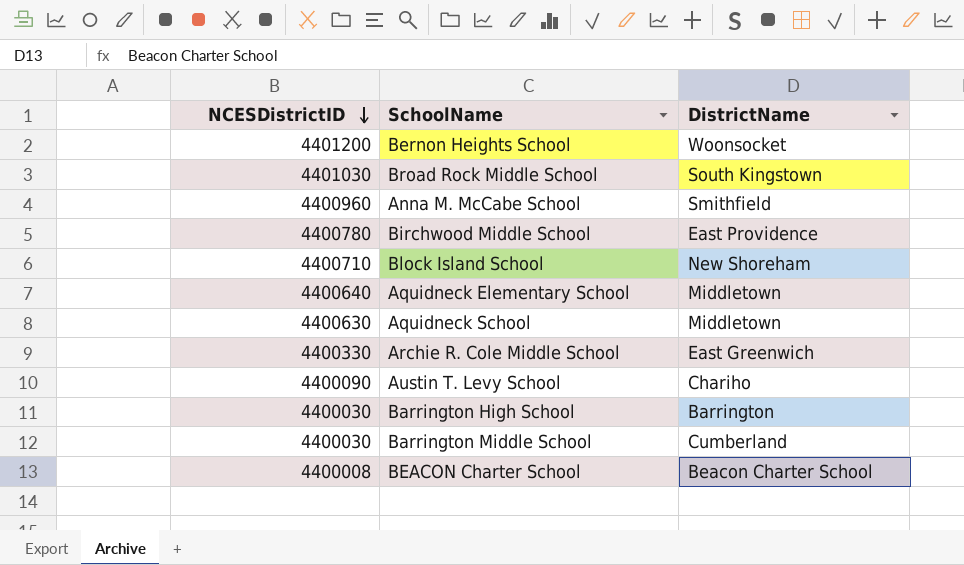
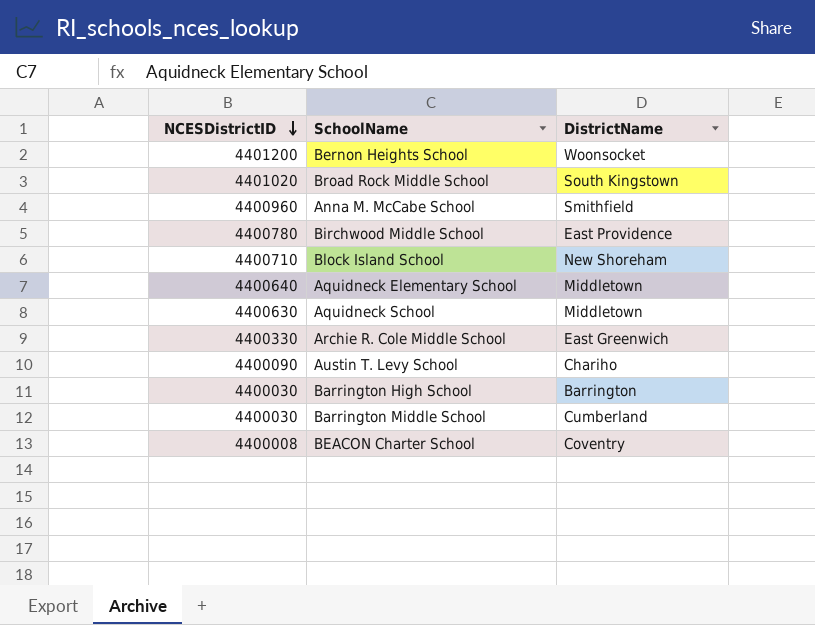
Broad Rock Middle School | NCESDistrictID: 4401030 -> 4401020
BEACON Charter School | DistrictName: Beacon Charter School -> Coventry

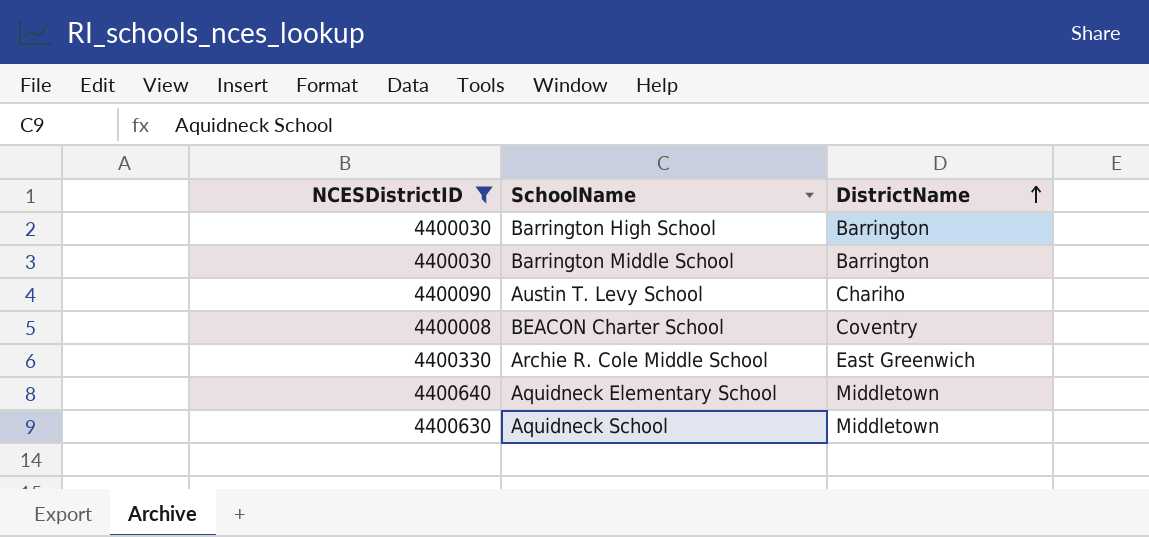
filter: none -> NCESDistrictID <= 4400640
row order: NCESDistrictID descending -> DistrictName ascending
Barrington Middle School | DistrictName: Cumberland -> Barrington

